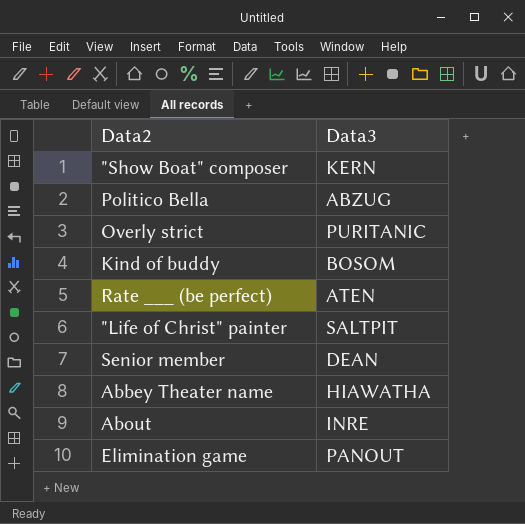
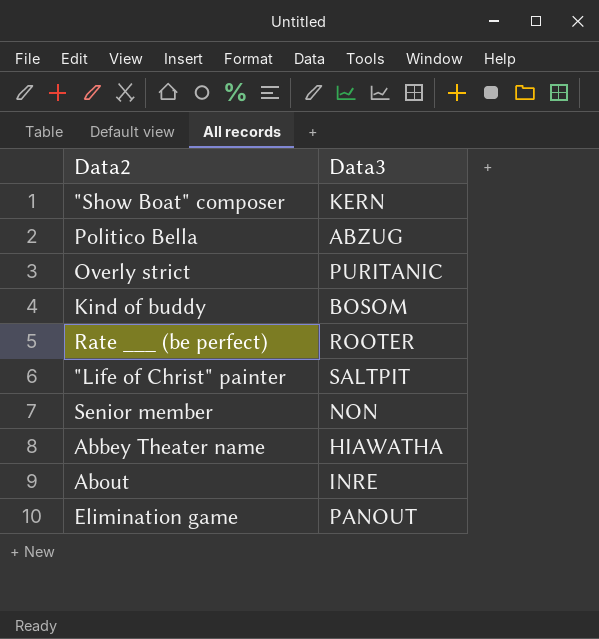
Rate ___ (be perfect) | Data3: ATEN -> ROOTER
Senior member | Data3: DEAN -> NON

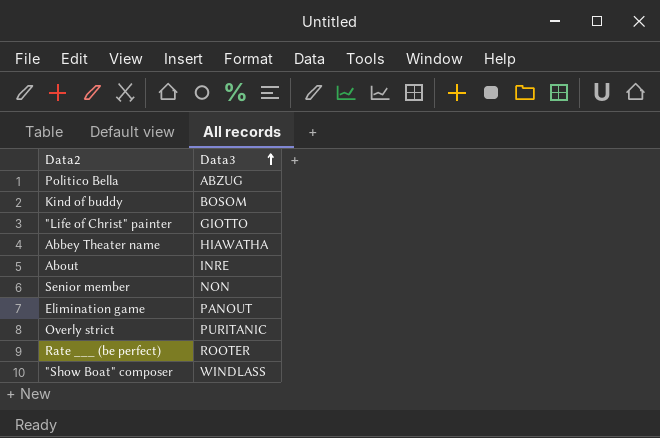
row order: none -> Data3 ascending
"Life of Christ" painter | Data3: SALTPIT -> GIOTTO
"Show Boat" composer | Data3: KERN -> WINDLASS

